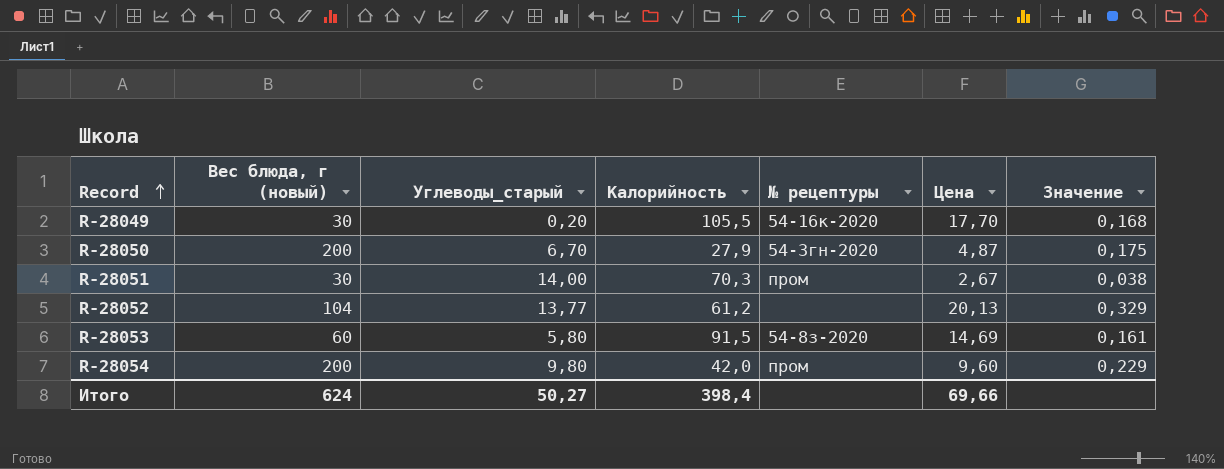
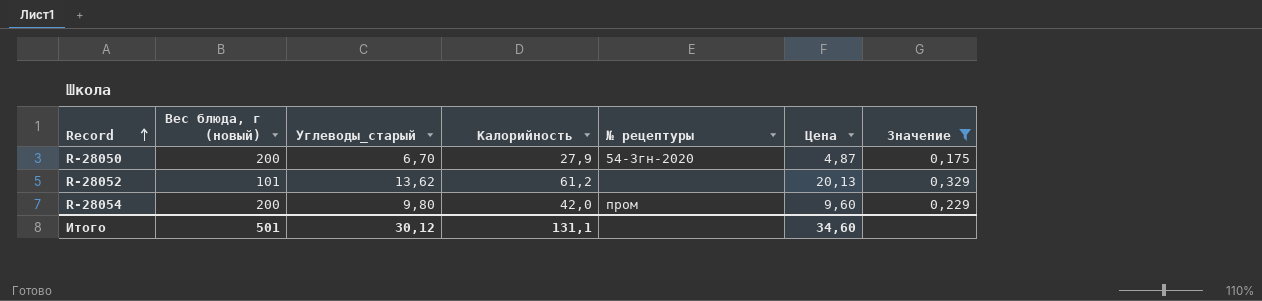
filter: none -> Значение >= 0,175
R-28052 | Вес блюда, г (новый): 104 -> 101
R-28052 | Углеводы_старый: 13,77 -> 13,62
Итого | Вес блюда, г (новый): 624 -> 501
Итого | Углеводы_старый: 50,27 -> 30,12
Итого | Калорийность: 398,4 -> 131,1
Итого | Цена: 69,66 -> 34,60

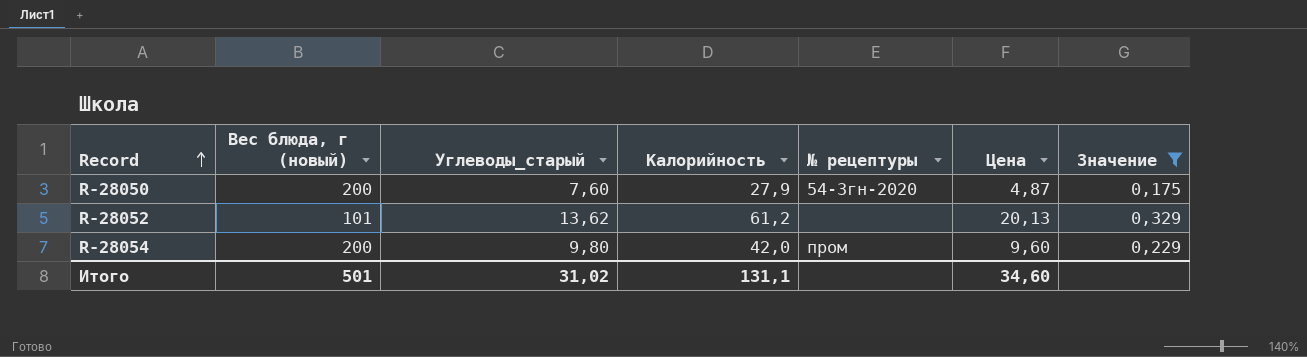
R-28050 | Углеводы_старый: 6,70 -> 7,60
Итого | Углеводы_старый: 30,12 -> 31,02

